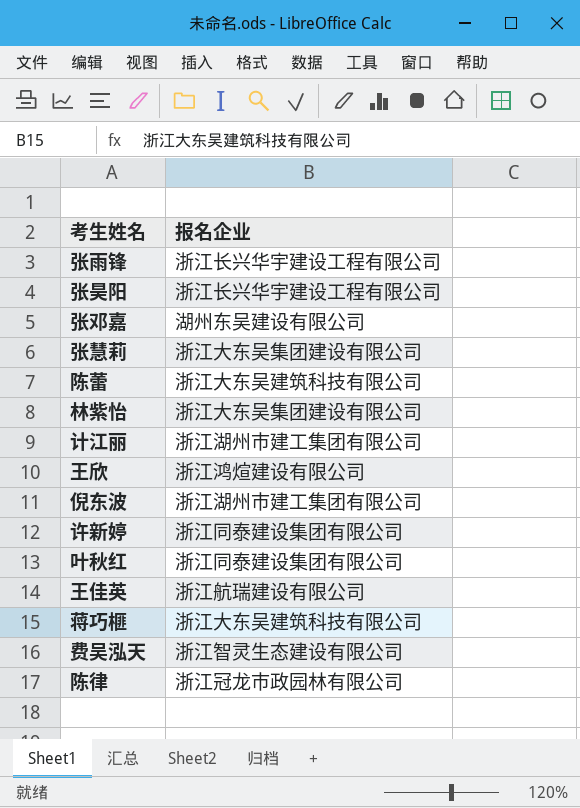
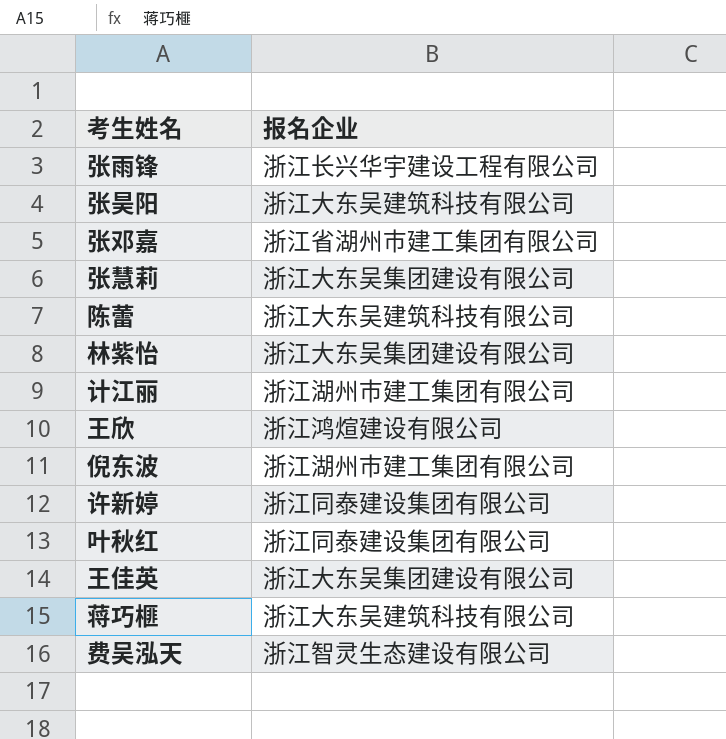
row 陈律: 浙江冠龙市政园林有限公司 -> none
张昊阳 | 报名企业: 浙江长兴华宇建设工程有限公司 -> 浙江大东吴建筑科技有限公司
张邓嘉 | 报名企业: 湖州东吴建设有限公司 -> 浙江省湖州市建工集团有限公司
王佳英 | 报名企业: 浙江航瑞建设有限公司 -> 浙江大东吴集团建设有限公司

